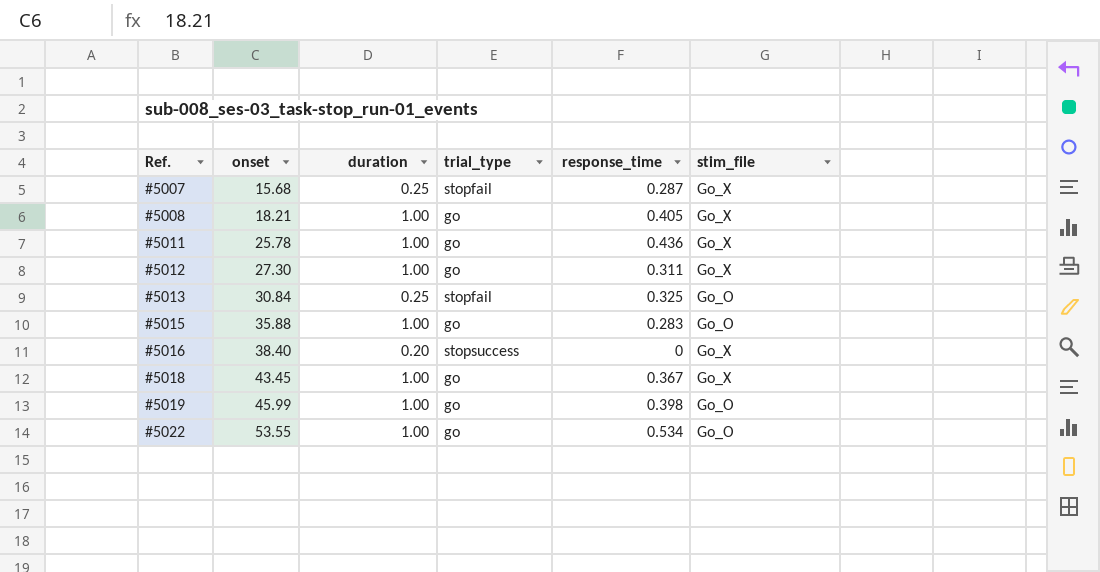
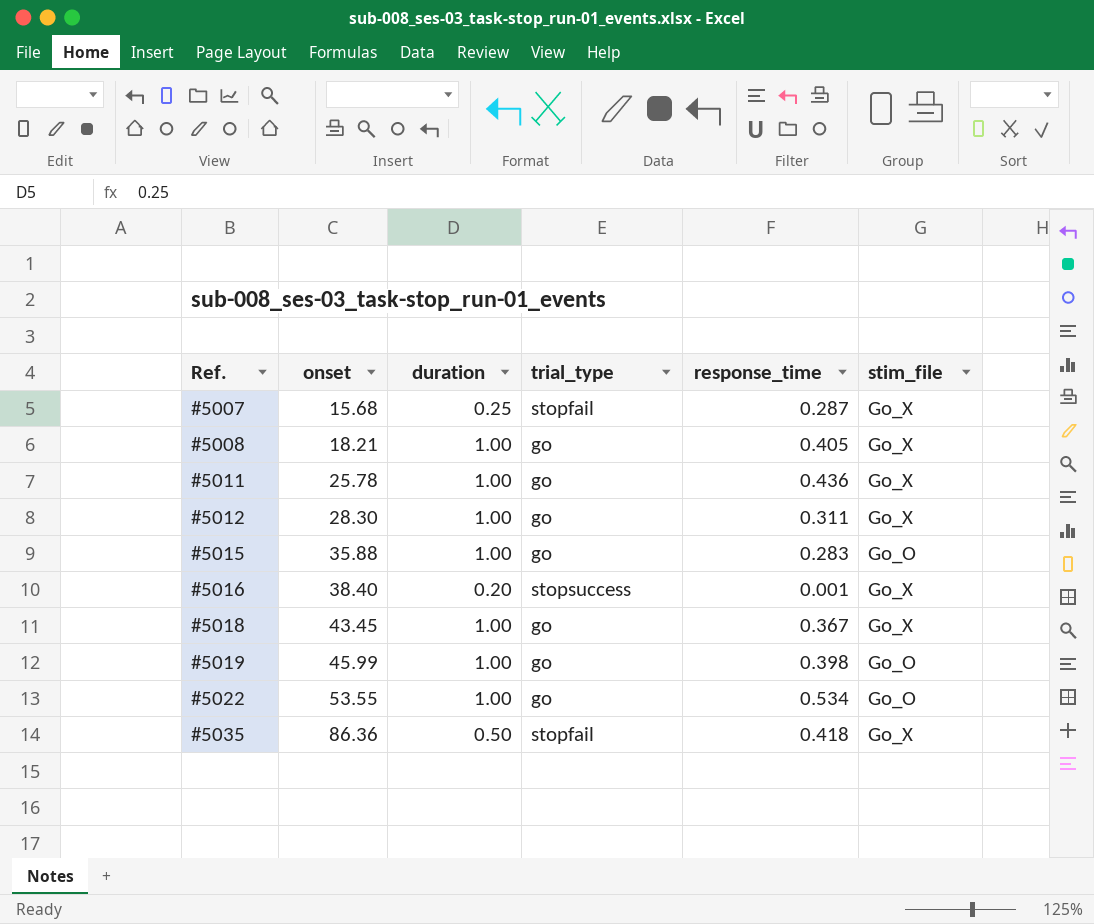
row #5013: 30.84 | 0.25 | stopfail | 0.325 | Go_O -> none
#5012 | onset: 27.30 -> 28.30
#5016 | response_time: 0 -> 0.001
row #5035: none -> 86.36 | 0.50 | stopfail | 0.418 | Go_X

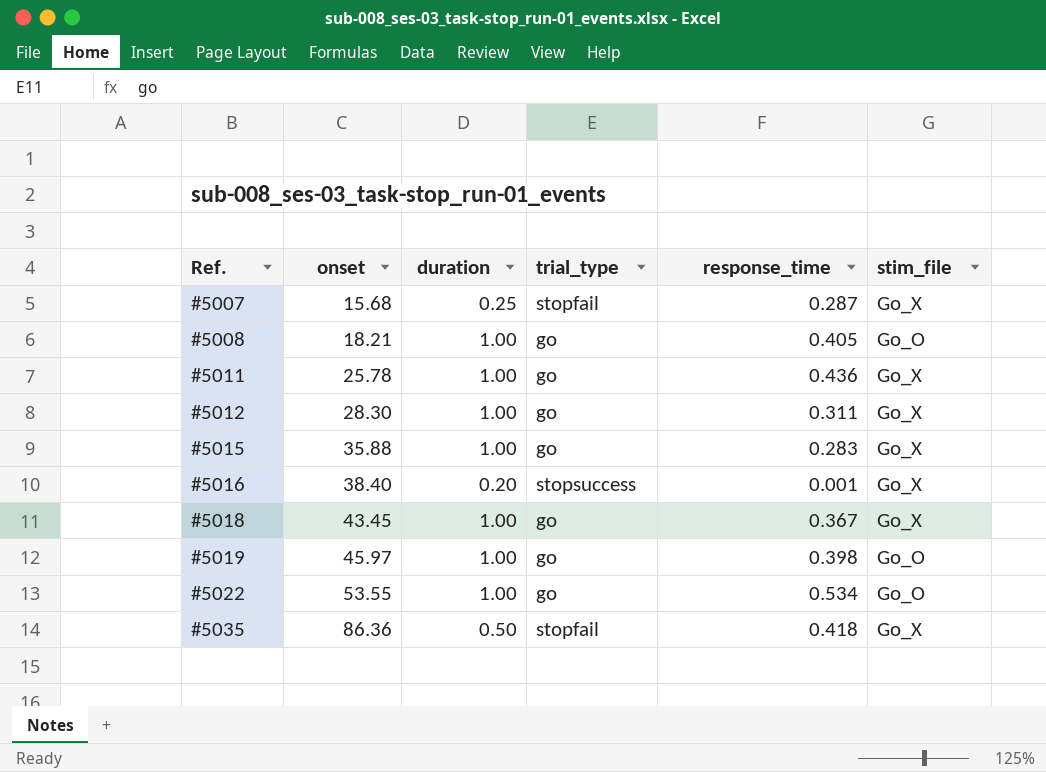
#5008 | stim_file: Go_X -> Go_O
#5015 | stim_file: Go_O -> Go_X
#5019 | onset: 45.99 -> 45.97

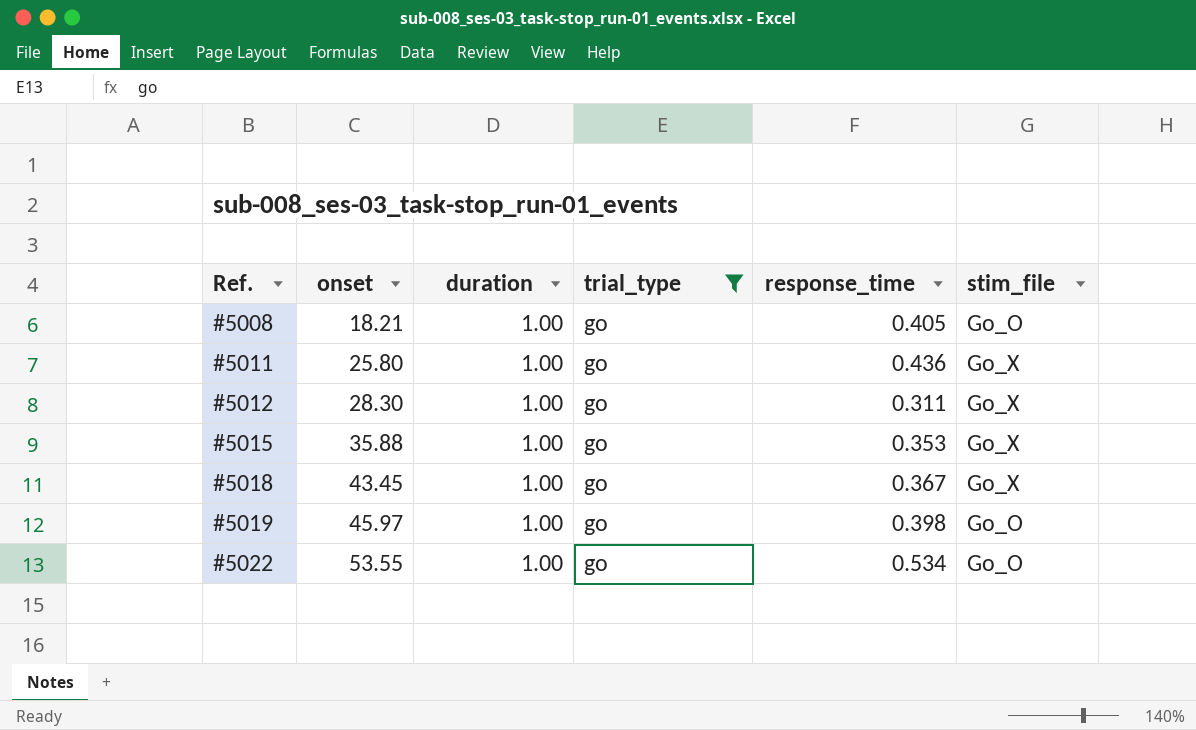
filter: none -> trial_type = go
#5011 | onset: 25.78 -> 25.80
#5015 | response_time: 0.283 -> 0.353

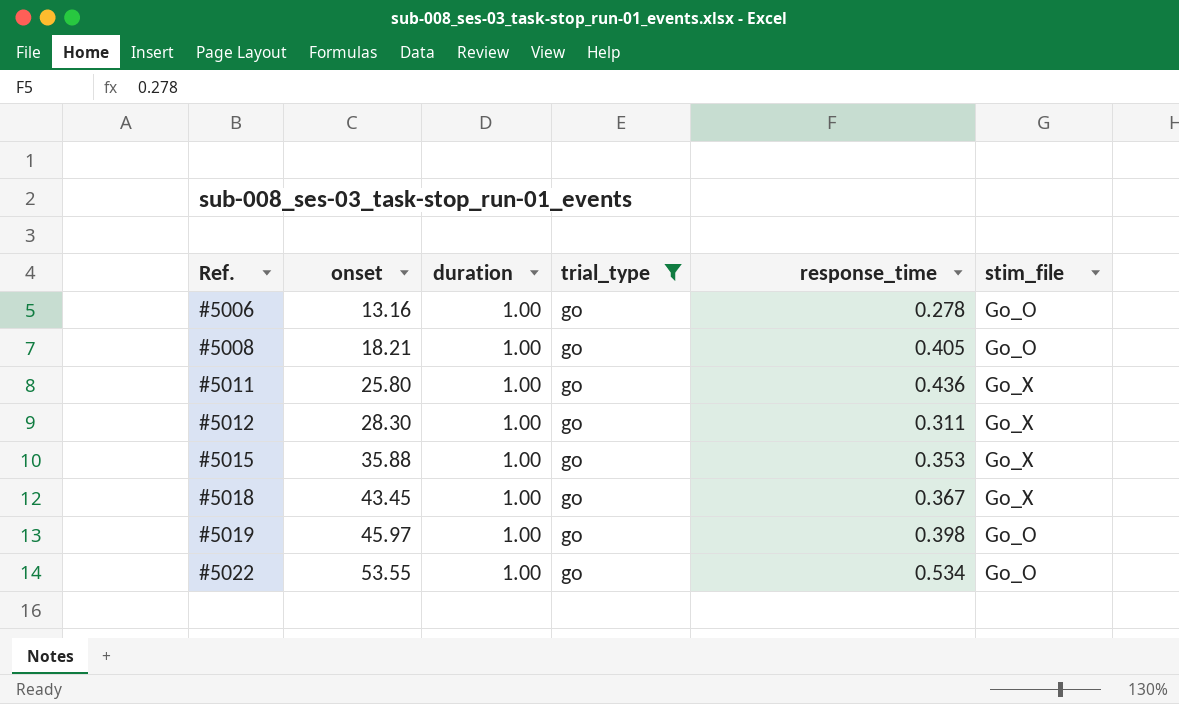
row #5006: none -> 13.16 | 1.00 | go | 0.278 | Go_O

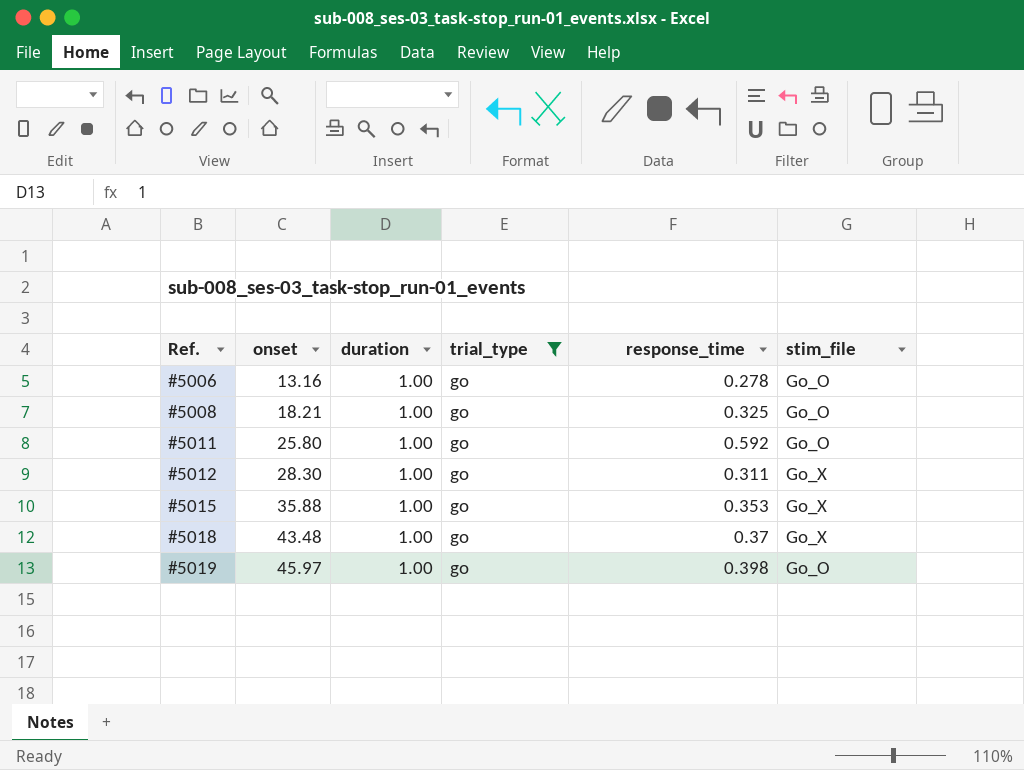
row #5022: 53.55 | 1.00 | go | 0.534 | Go_O -> none
#5008 | response_time: 0.405 -> 0.325
#5011 | response_time: 0.436 -> 0.592
#5011 | stim_file: Go_X -> Go_O
#5018 | onset: 43.45 -> 43.48
#5018 | response_time: 0.367 -> 0.37

